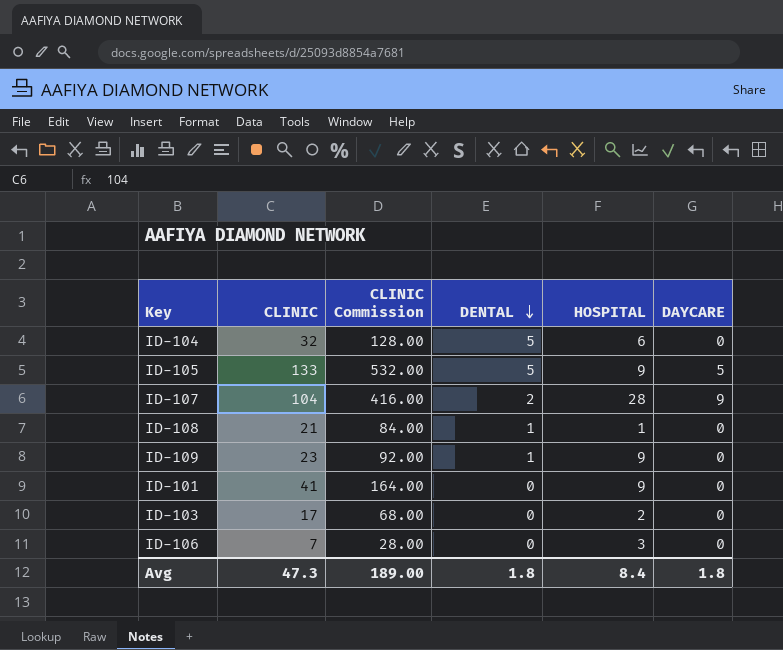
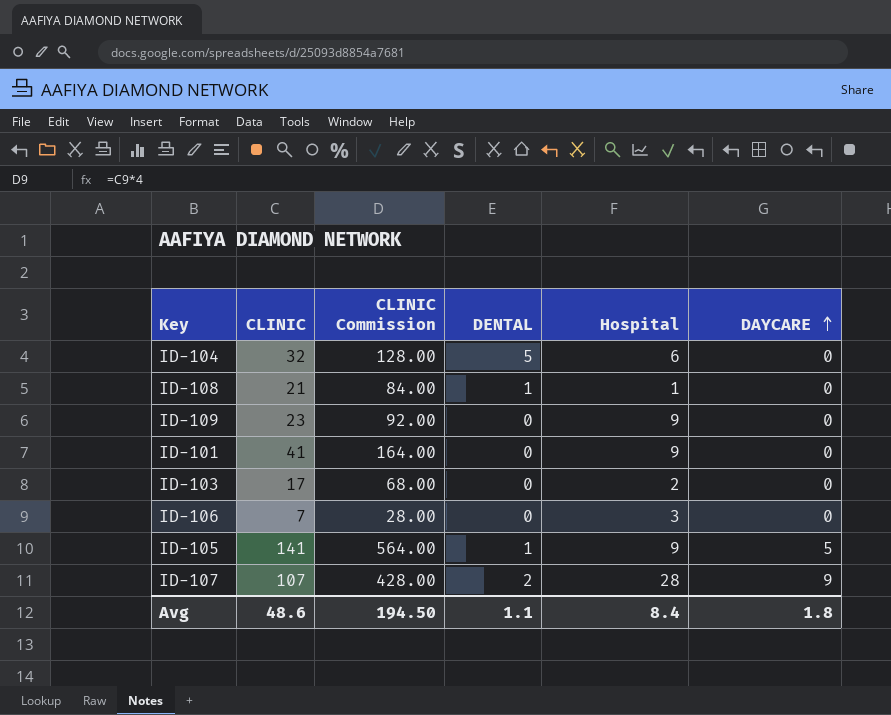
row order: DENTAL descending -> DAYCARE ascending
column name: HOSPITAL -> Hospital
ID-109 | DENTAL: 1 -> 0
ID-105 | CLINIC: 133 -> 141
ID-105 | CLINIC Commission: 532.00 -> 564.00
ID-105 | DENTAL: 5 -> 1
ID-107 | CLINIC: 104 -> 107
ID-107 | CLINIC Commission: 416.00 -> 428.00
Avg | CLINIC: 47.3 -> 48.6
Avg | CLINIC Commission: 189.00 -> 194.50
Avg | DENTAL: 1.8 -> 1.1

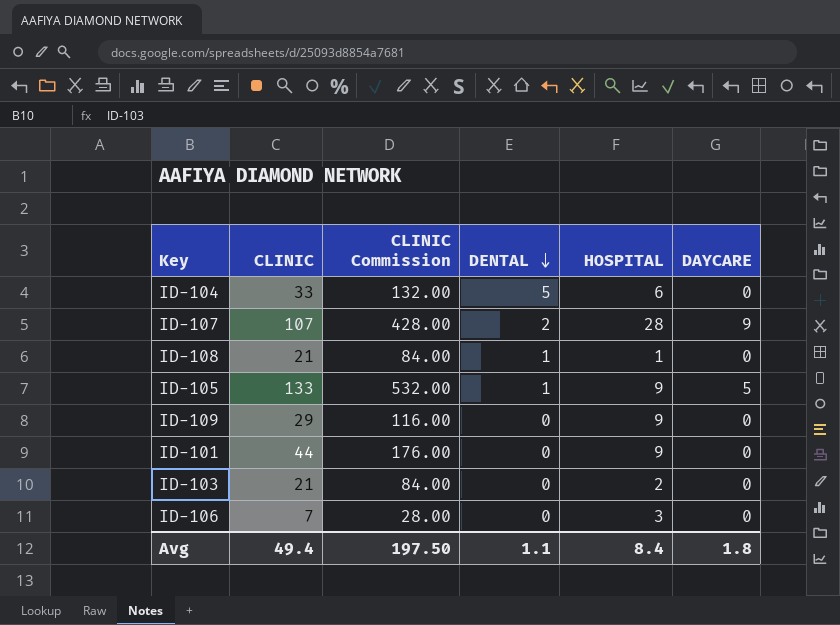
row order: DAYCARE ascending -> DENTAL descending
column name: Hospital -> HOSPITAL
ID-104 | CLINIC: 32 -> 33
ID-104 | CLINIC Commission: 128.00 -> 132.00
ID-105 | CLINIC: 141 -> 133
ID-105 | CLINIC Commission: 564.00 -> 532.00
ID-109 | CLINIC: 23 -> 29
ID-109 | CLINIC Commission: 92.00 -> 116.00
ID-101 | CLINIC: 41 -> 44
ID-101 | CLINIC Commission: 164.00 -> 176.00
ID-103 | CLINIC: 17 -> 21
ID-103 | CLINIC Commission: 68.00 -> 84.00
Avg | CLINIC: 48.6 -> 49.4
Avg | CLINIC Commission: 194.50 -> 197.50

